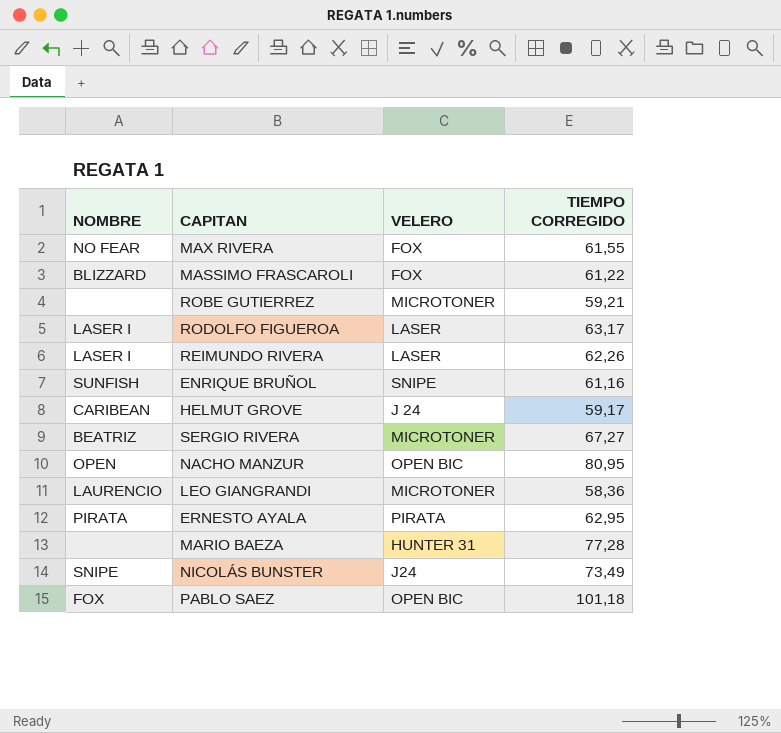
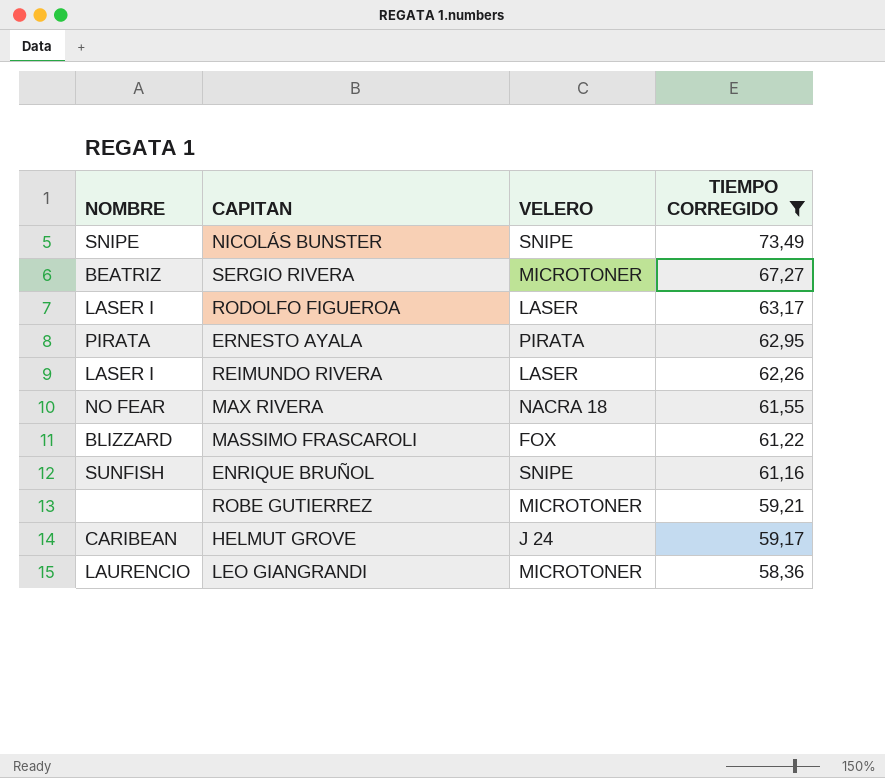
filter: none -> TIEMPO CORREGIDO <= 73,49
row order: none -> TIEMPO CORREGIDO descending
NICOLÁS BUNSTER | VELERO: J24 -> SNIPE
MAX RIVERA | VELERO: FOX -> NACRA 18

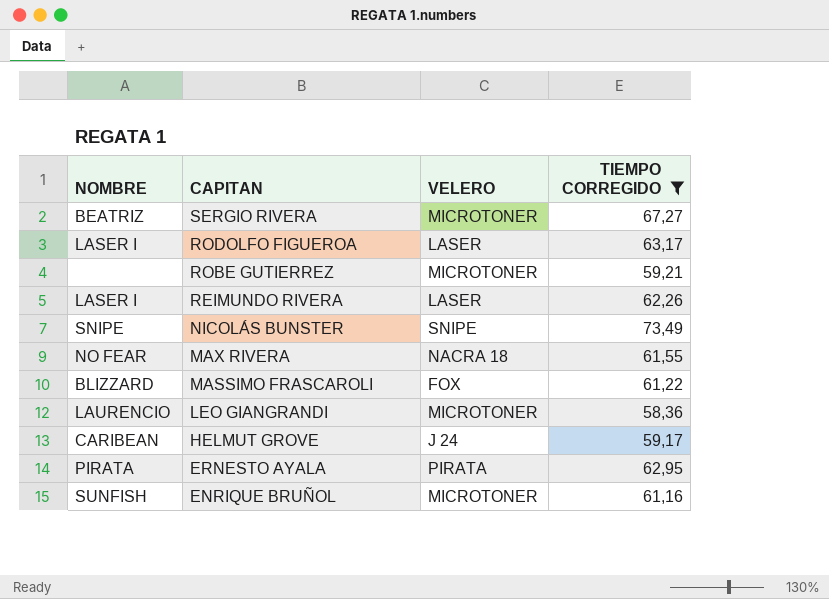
row order: TIEMPO CORREGIDO descending -> CAPITAN descending
ENRIQUE BRUÑOL | VELERO: SNIPE -> MICROTONER

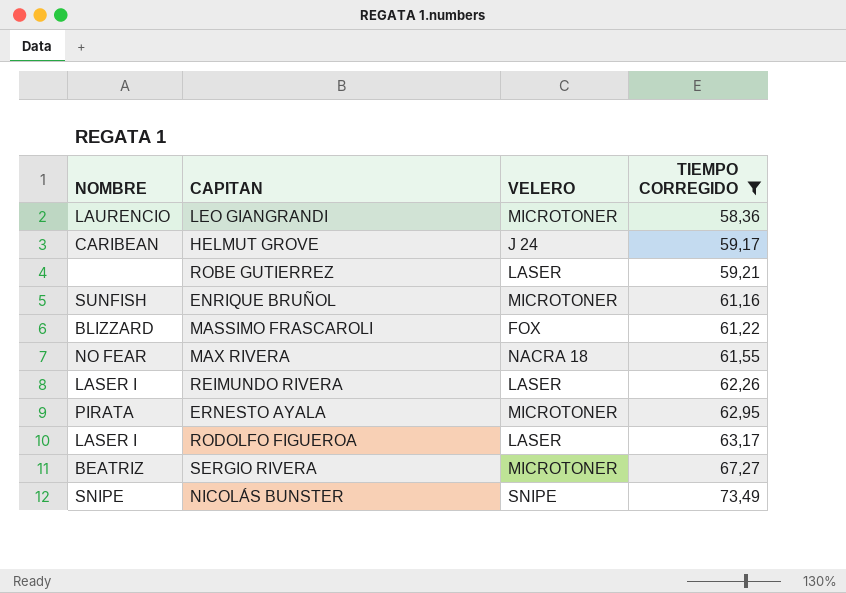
row order: CAPITAN descending -> TIEMPO CORREGIDO ascending
ROBE GUTIERREZ | VELERO: MICROTONER -> LASER
ERNESTO AYALA | VELERO: PIRATA -> MICROTONER

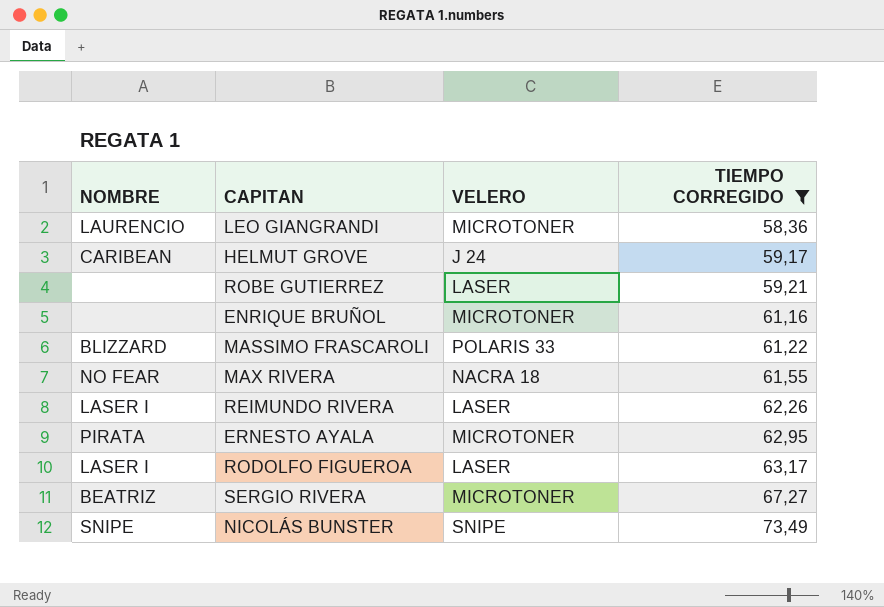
ENRIQUE BRUÑOL | NOMBRE: SUNFISH -> none
MASSIMO FRASCAROLI | VELERO: FOX -> POLARIS 33

